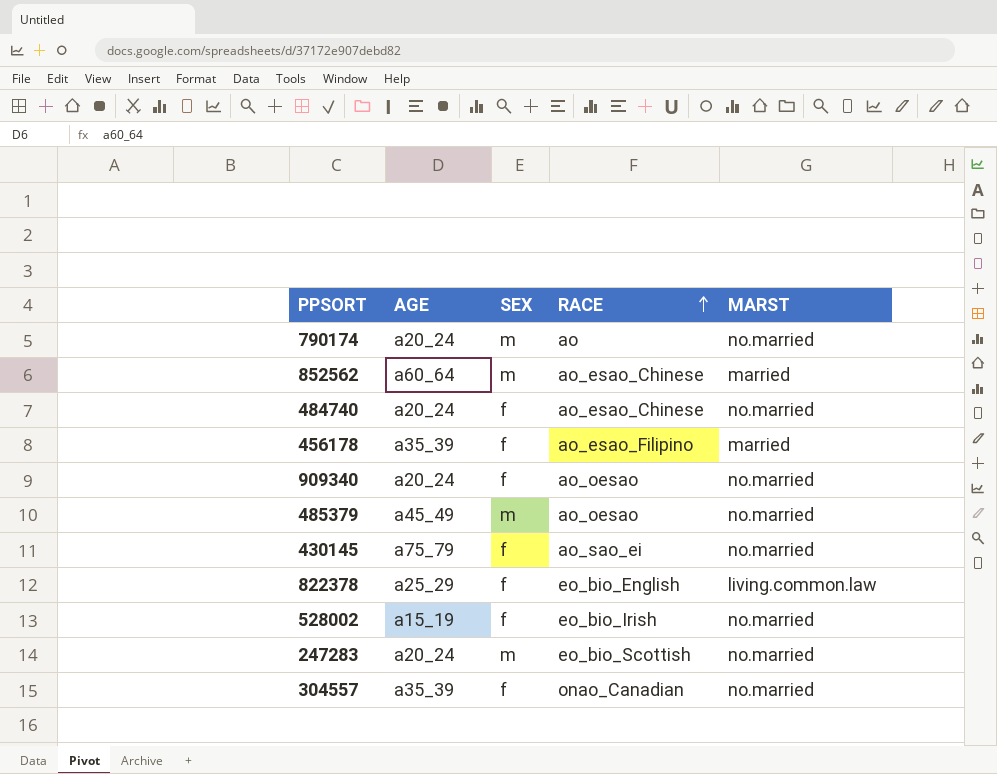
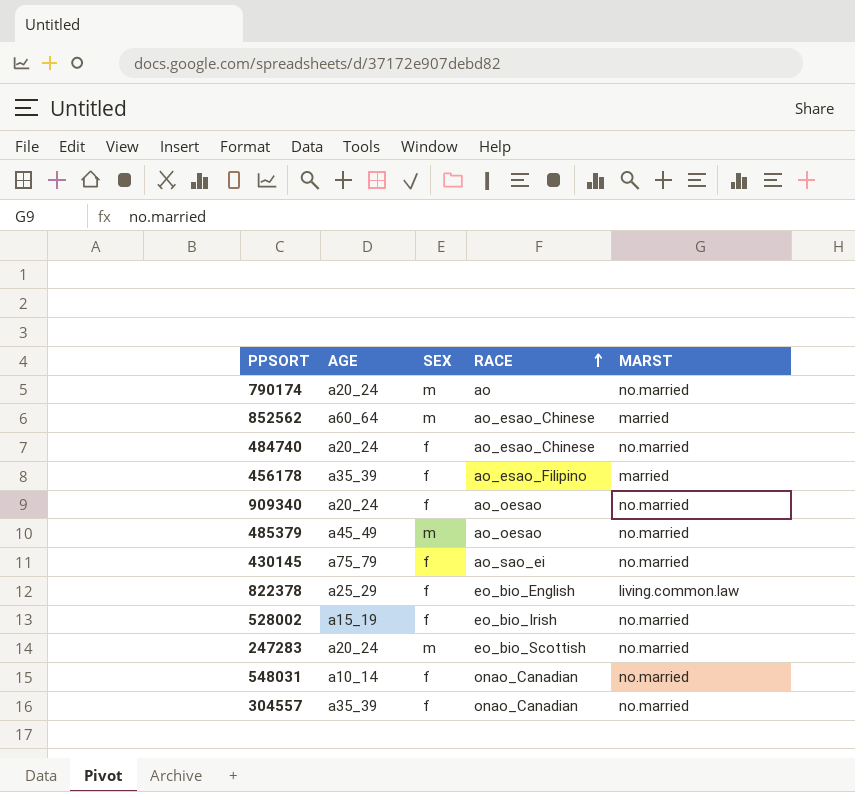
row 548031: none -> a10_14 | f | onao_Canadian | no.married

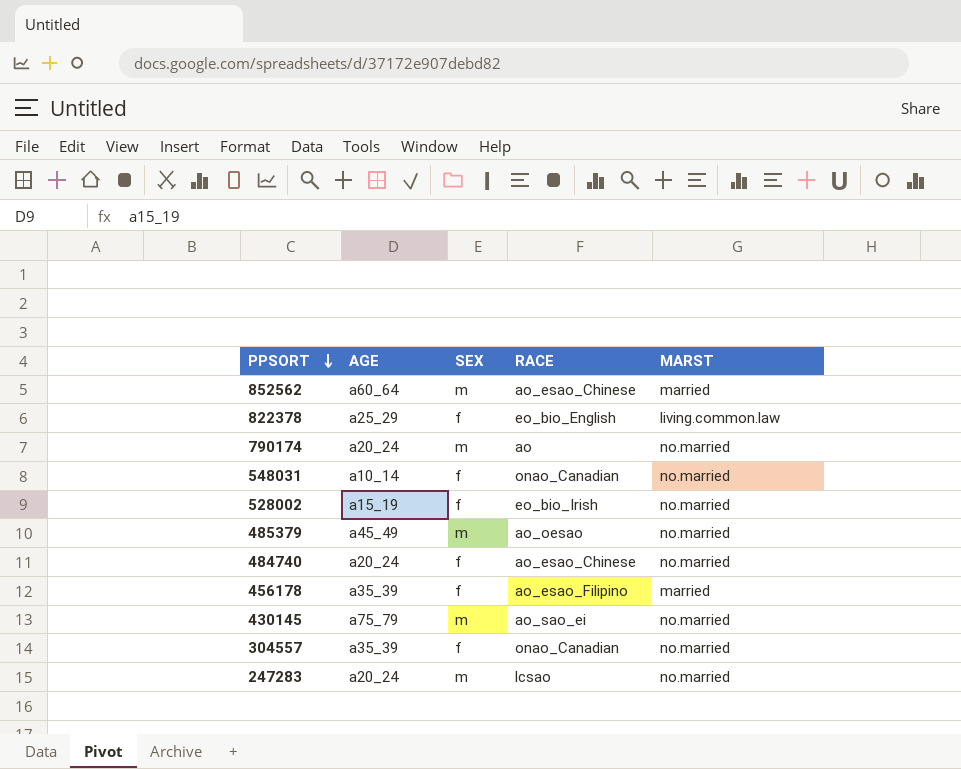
row order: RACE ascending -> PPSORT descending
row 909340: a20_24 | f | ao_oesao | no.married -> none
430145 | SEX: f -> m
247283 | RACE: eo_bio_Scottish -> lcsao

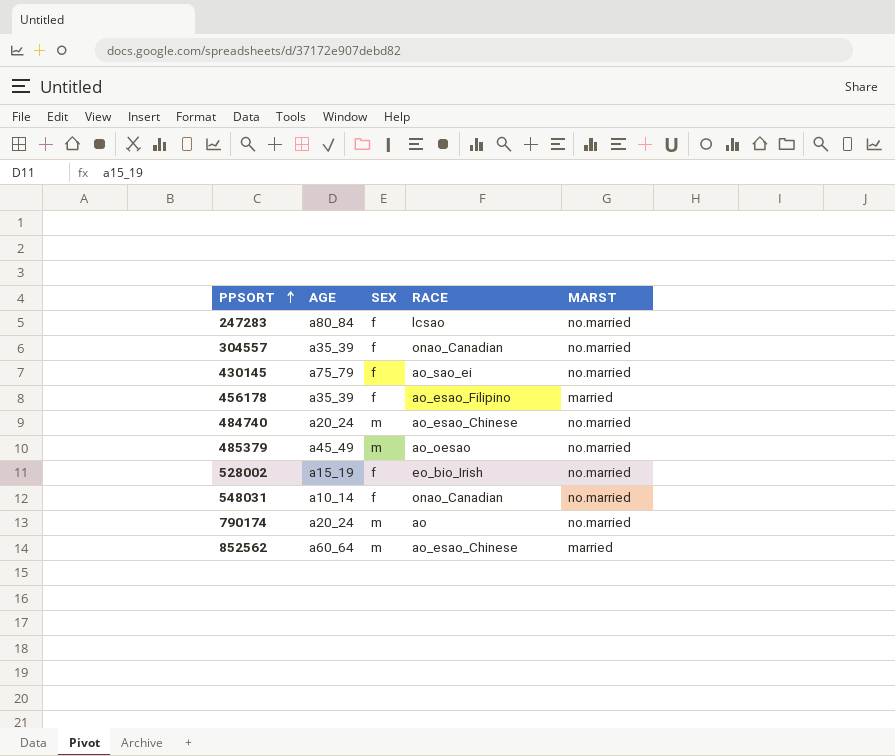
row order: PPSORT descending -> PPSORT ascending
row 822378: a25_29 | f | eo_bio_English | living.common.law -> none
247283 | AGE: a20_24 -> a80_84
247283 | SEX: m -> f
430145 | SEX: m -> f
484740 | SEX: f -> m

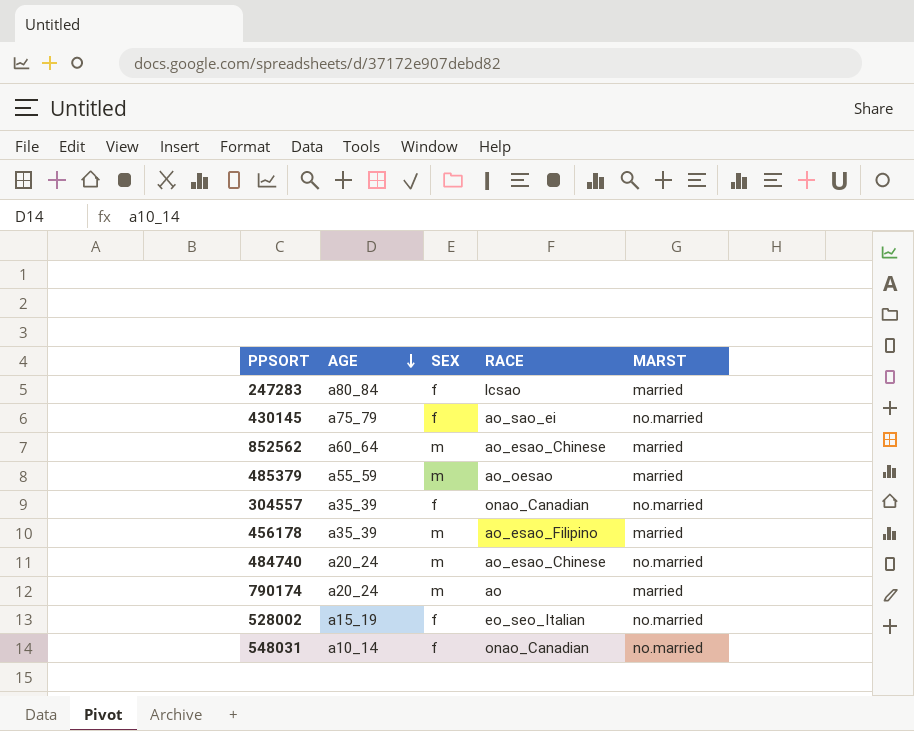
row order: PPSORT ascending -> AGE descending
247283 | MARST: no.married -> married
485379 | AGE: a45_49 -> a55_59
485379 | MARST: no.married -> married
456178 | SEX: f -> m
790174 | MARST: no.married -> married
528002 | RACE: eo_bio_Irish -> eo_seo_Italian

